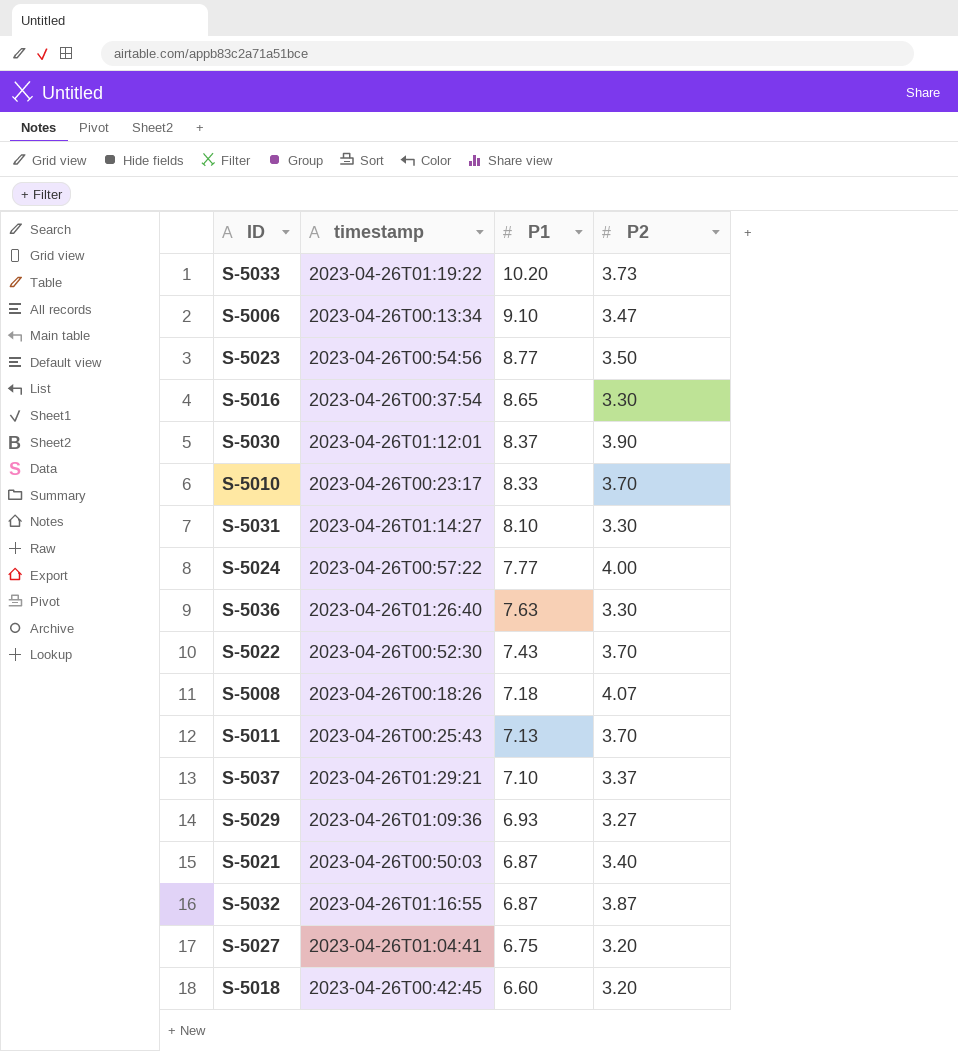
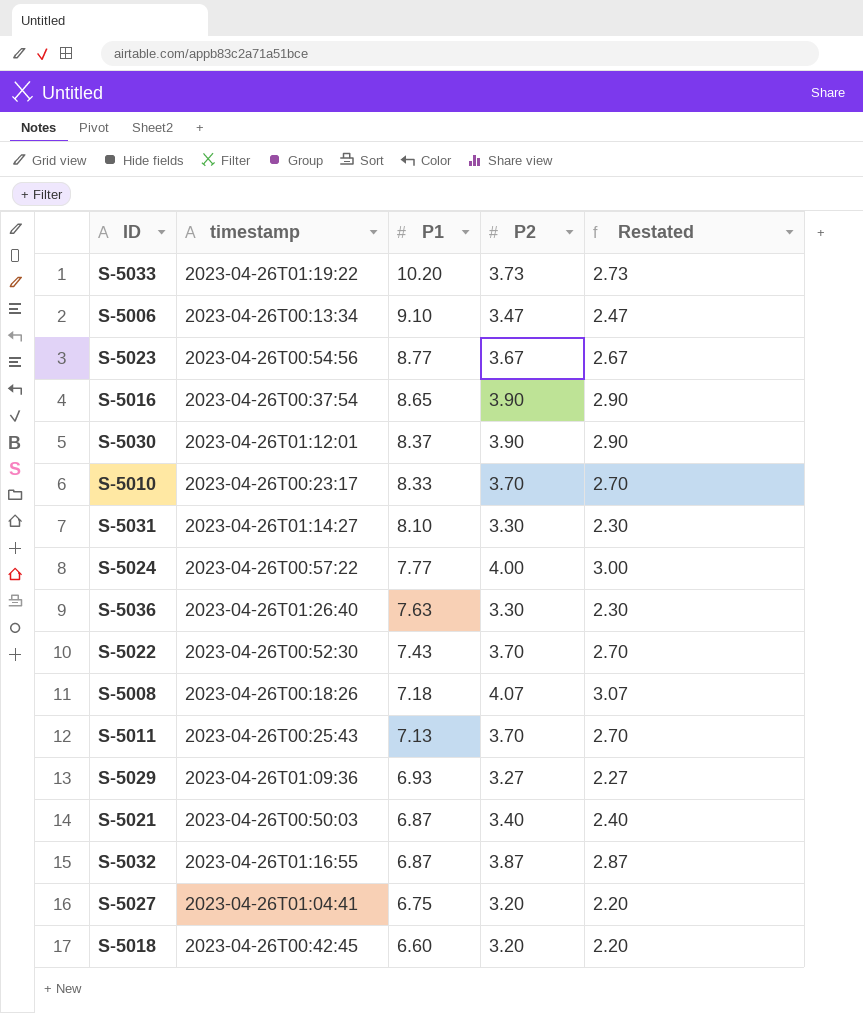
column Restated | formula: none -> [P2] - 1
row S-5037: 2023-04-26T01:29:21 | 7.10 | 3.37 -> none
S-5023 | P2: 3.50 -> 3.67
S-5016 | P2: 3.30 -> 3.90

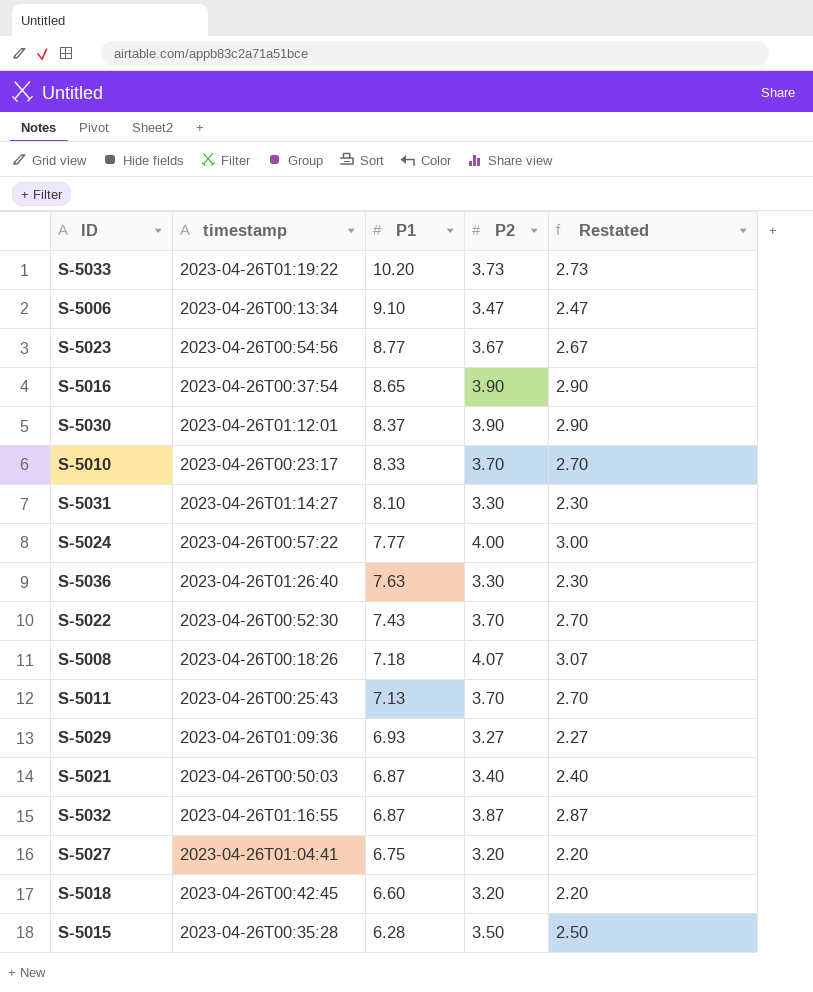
row S-5015: none -> 2023-04-26T00:35:28 | 6.28 | 3.50 | 2.50

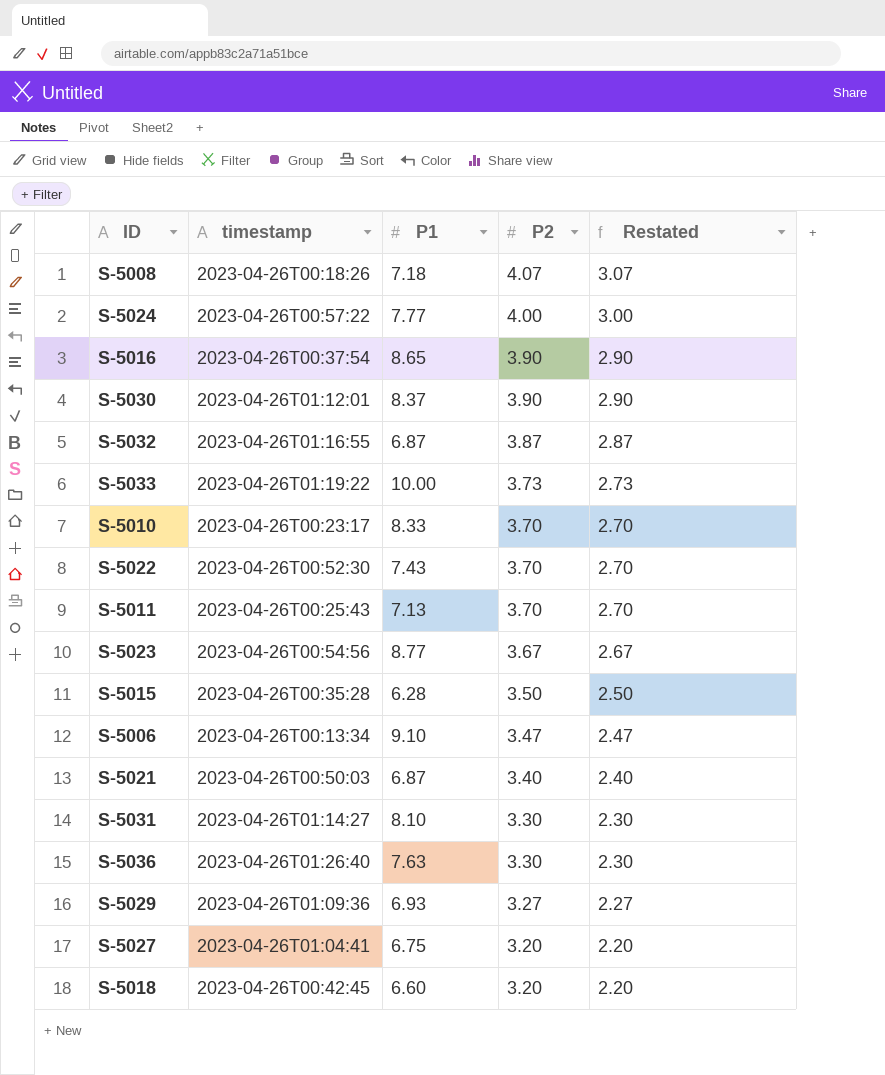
row order: P1 descending -> P2 descending
S-5033 | P1: 10.20 -> 10.00

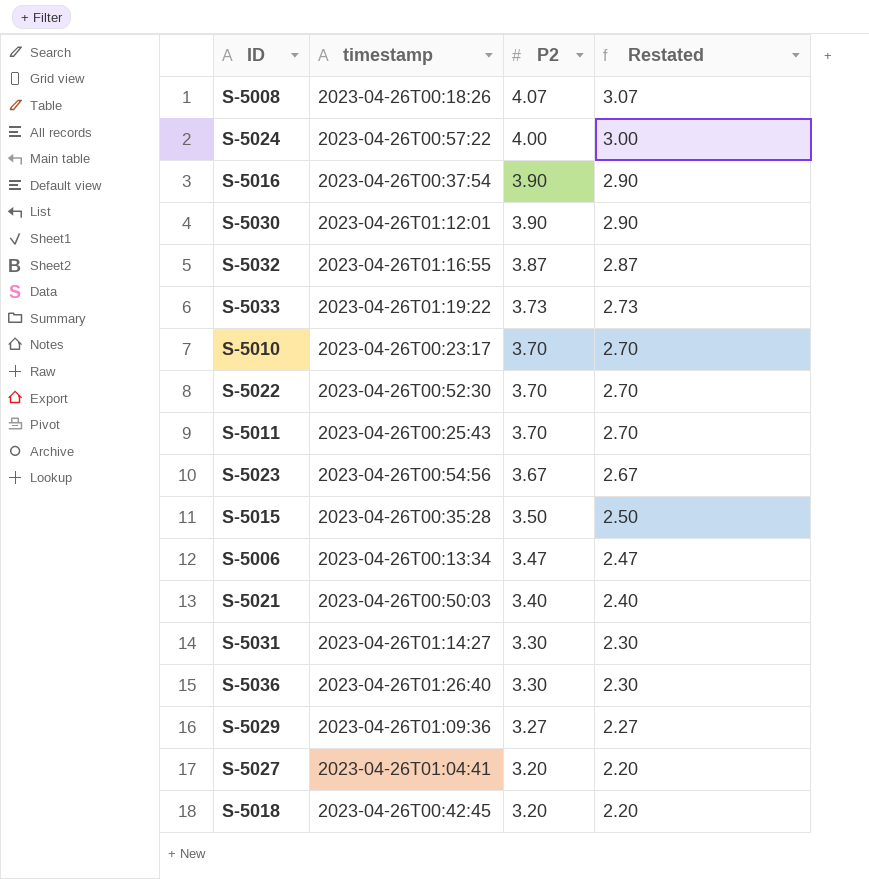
column P1 | position: 3 -> none

